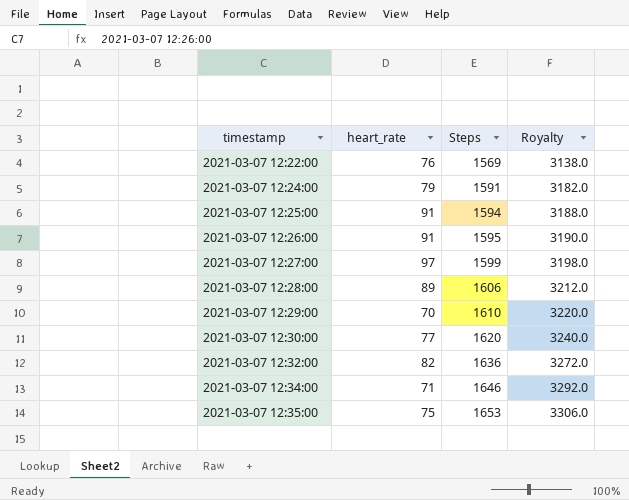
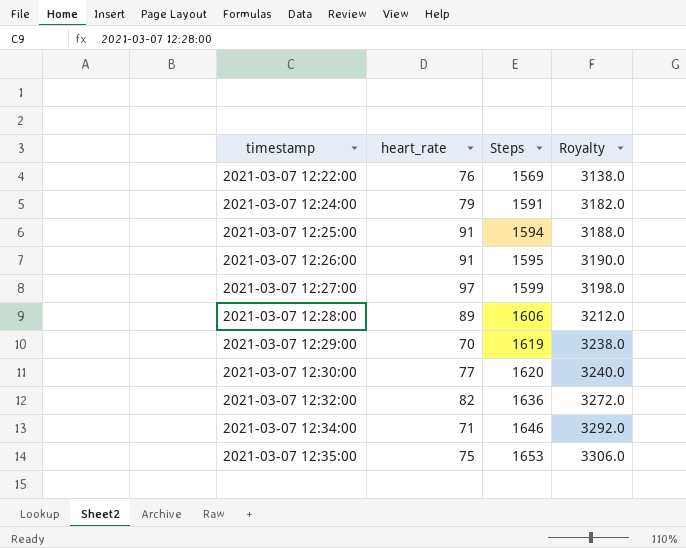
2021-03-07 12:29:00 | Steps: 1610 -> 1619
2021-03-07 12:29:00 | Royalty: 3220.0 -> 3238.0

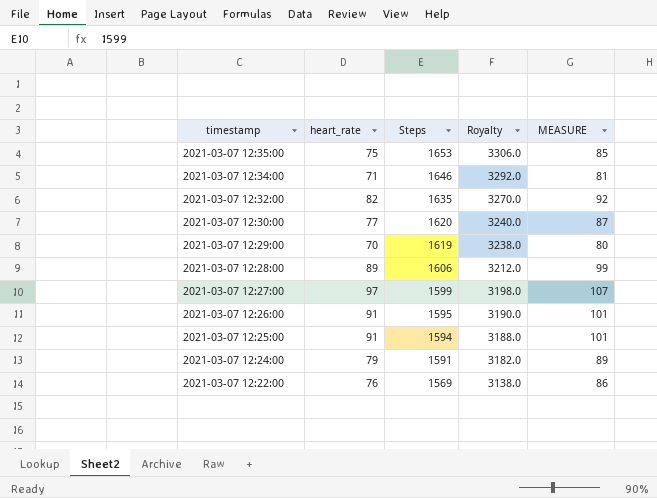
row order: timestamp ascending -> timestamp descending
column MEASURE | formula: none -> [heart_rate] + 10
2021-03-07 12:32:00 | Steps: 1636 -> 1635
2021-03-07 12:32:00 | Royalty: 3272.0 -> 3270.0

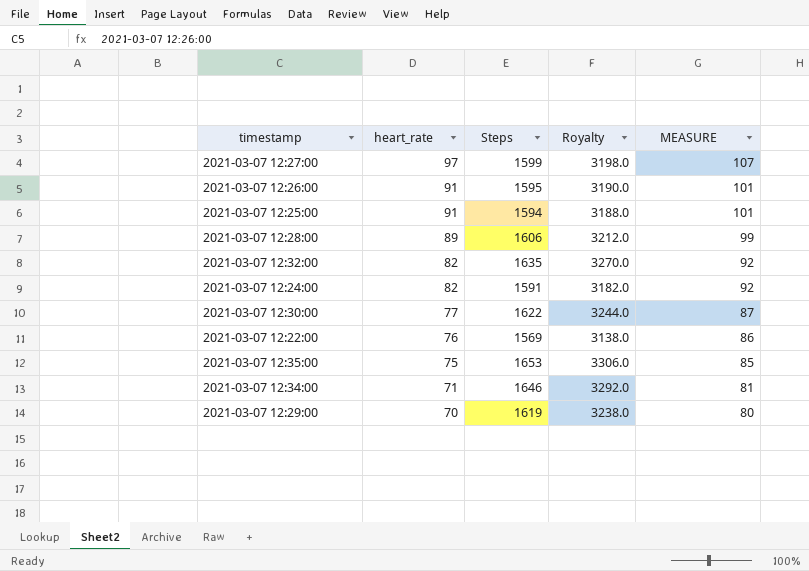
row order: timestamp descending -> heart_rate descending
2021-03-07 12:24:00 | heart_rate: 79 -> 82
2021-03-07 12:24:00 | MEASURE: 89 -> 92
2021-03-07 12:30:00 | Steps: 1620 -> 1622
2021-03-07 12:30:00 | Royalty: 3240.0 -> 3244.0

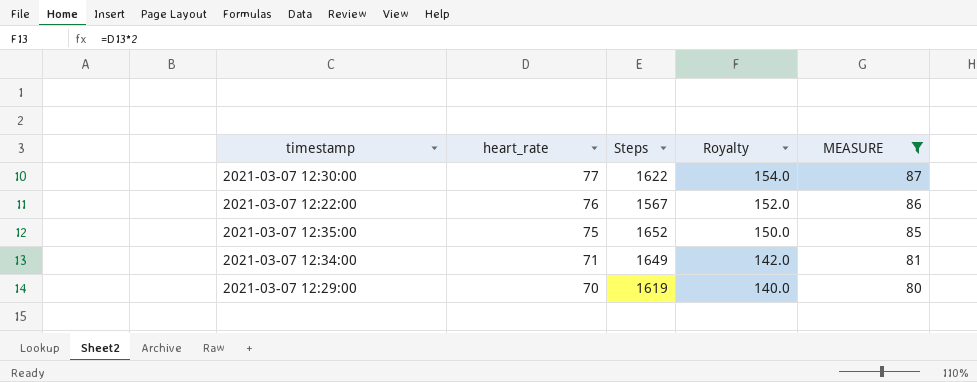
filter: none -> MEASURE <= 87
column Royalty | formula: [Steps] * 2 -> [heart_rate] * 2
2021-03-07 12:22:00 | Steps: 1569 -> 1567
2021-03-07 12:35:00 | Steps: 1653 -> 1652
2021-03-07 12:34:00 | Steps: 1646 -> 1649

